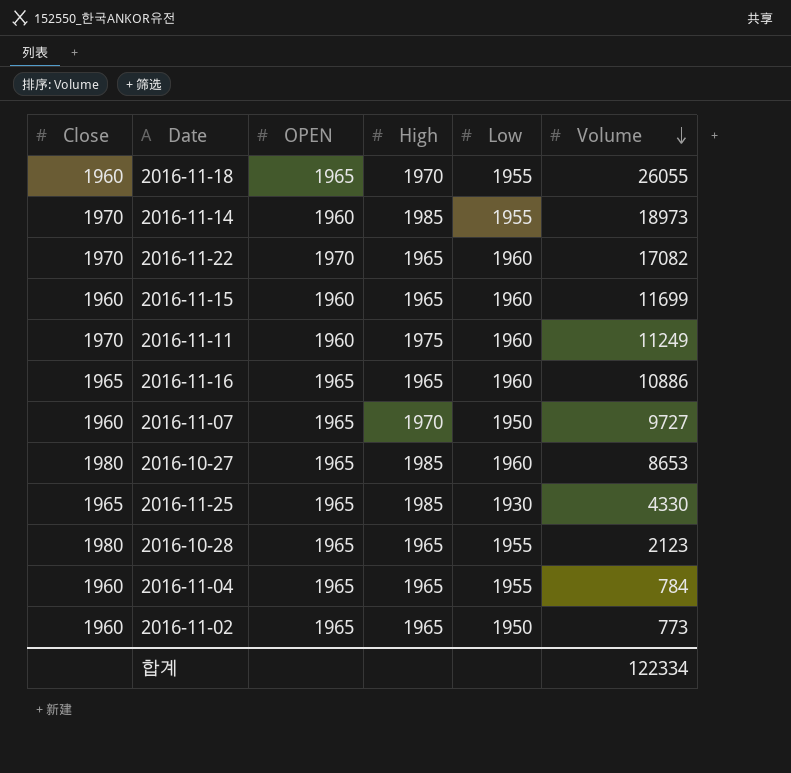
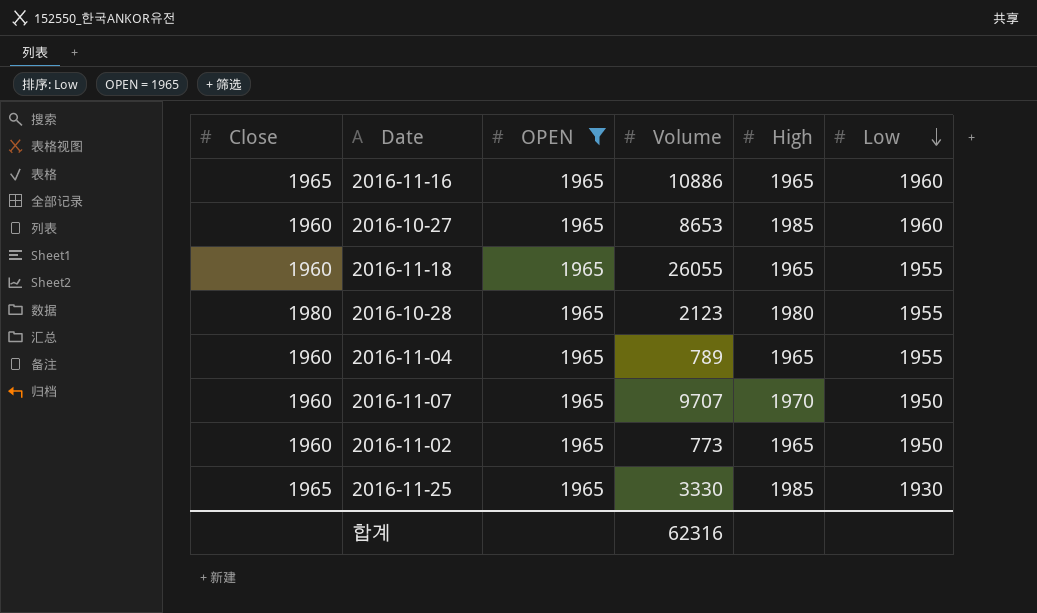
filter: none -> OPEN = 1965
row order: Volume descending -> Low descending
column Volume | position: 6 -> 4
2016-10-27 | Close: 1980 -> 1960
2016-11-18 | High: 1970 -> 1965
2016-10-28 | High: 1965 -> 1980
2016-11-04 | Volume: 784 -> 789
2016-11-07 | Volume: 9727 -> 9707
2016-11-25 | Volume: 4330 -> 3330
합계 | Volume: 122334 -> 62316

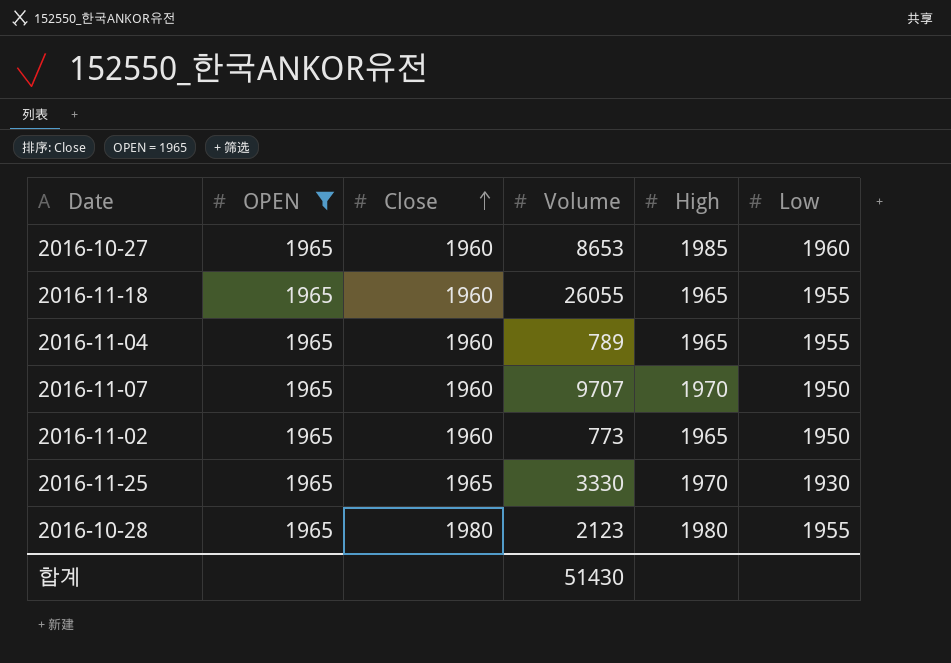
row order: Low descending -> Close ascending
column Close | position: 1 -> 3
row 2016-11-16: 1965 | 1965 | 10886 | 1965 | 1960 -> none
2016-11-25 | High: 1985 -> 1970
합계 | Volume: 62316 -> 51430

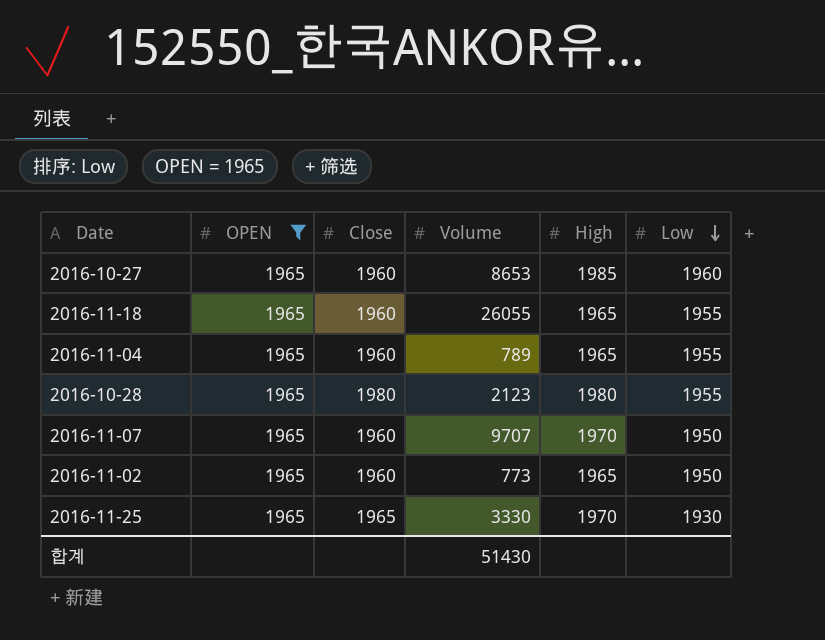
row order: Close ascending -> Low descending

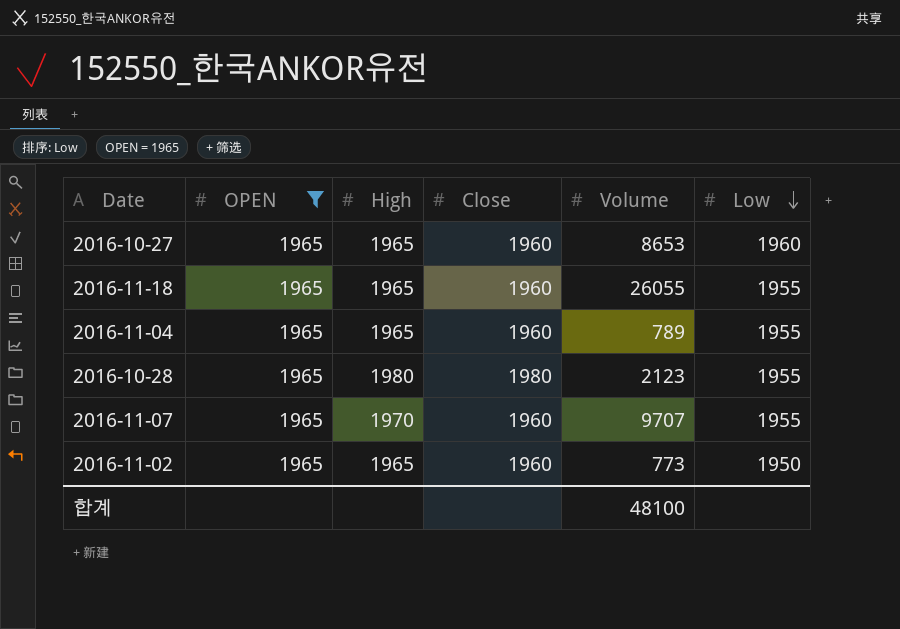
column High | position: 5 -> 3
row 2016-11-25: 1965 | 1965 | 3330 | 1970 | 1930 -> none
2016-10-27 | High: 1985 -> 1965
2016-11-07 | Low: 1950 -> 1955
합계 | Volume: 51430 -> 48100

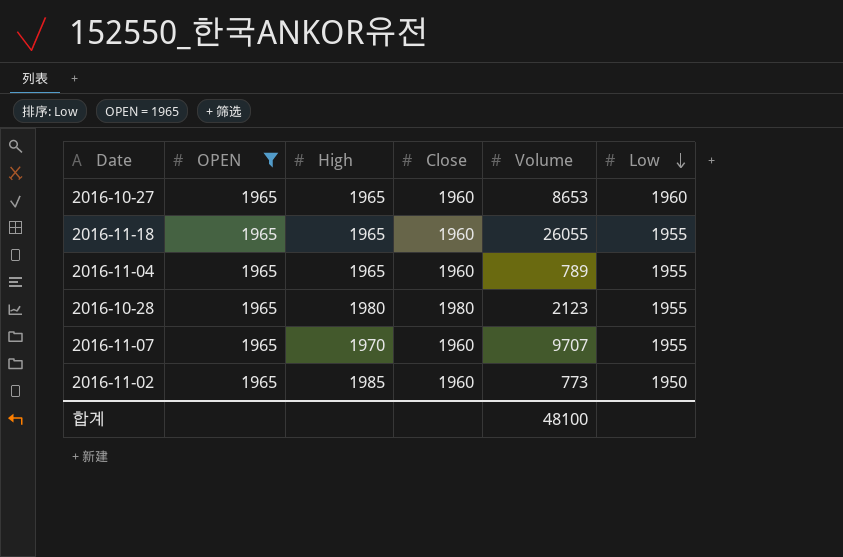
2016-11-02 | High: 1965 -> 1985

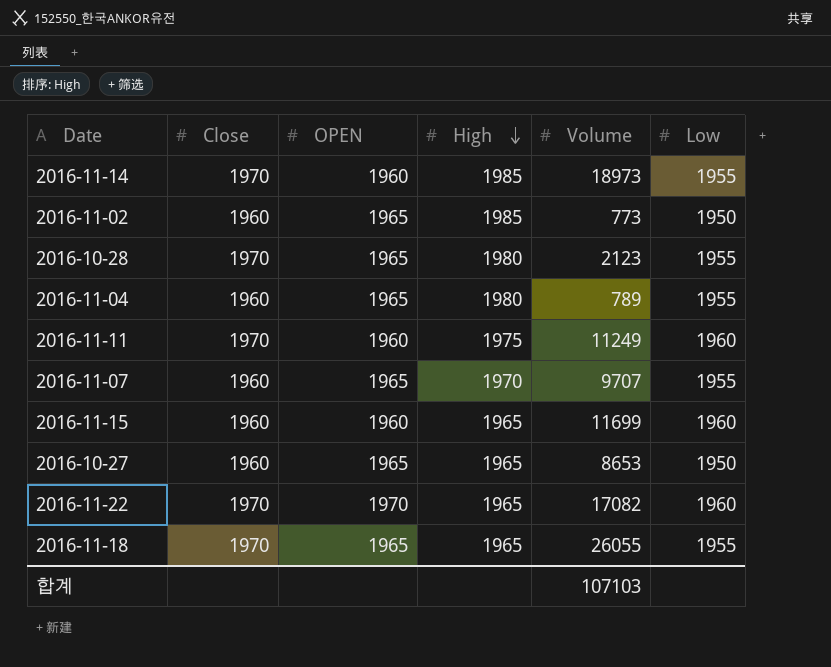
filter: OPEN = 1965 -> none
row order: Low descending -> High descending
column Close | position: 4 -> 2
2016-10-28 | Close: 1980 -> 1970
2016-11-04 | High: 1965 -> 1980
2016-10-27 | Low: 1960 -> 1950
2016-11-18 | Close: 1960 -> 1970
합계 | Volume: 48100 -> 107103

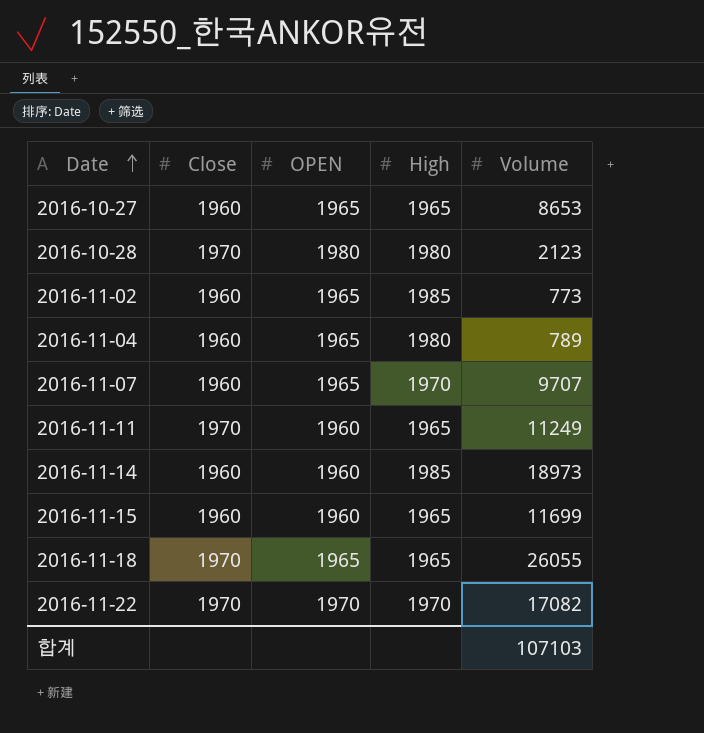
row order: High descending -> Date ascending
column Low | position: 6 -> none
2016-10-28 | OPEN: 1965 -> 1980
2016-11-11 | High: 1975 -> 1965
2016-11-14 | Close: 1970 -> 1960
2016-11-22 | High: 1965 -> 1970

